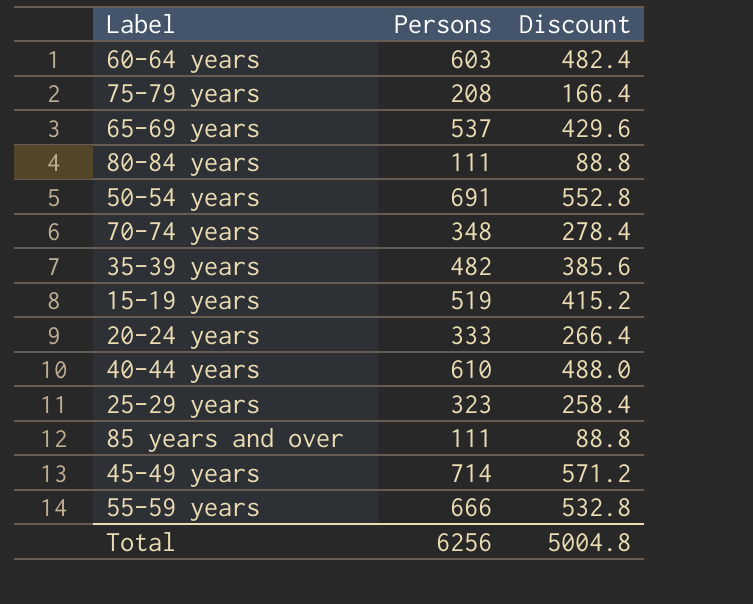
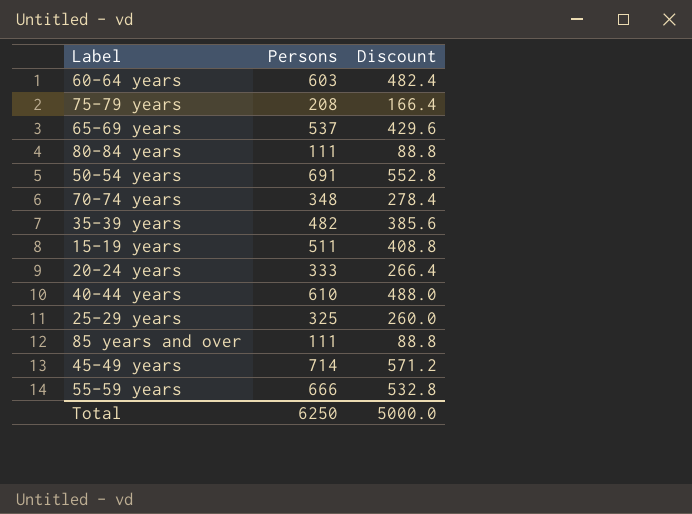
15-19 years | Persons: 519 -> 511
15-19 years | Discount: 415.2 -> 408.8
25-29 years | Persons: 323 -> 325
25-29 years | Discount: 258.4 -> 260.0
Total | Persons: 6256 -> 6250
Total | Discount: 5004.8 -> 5000.0

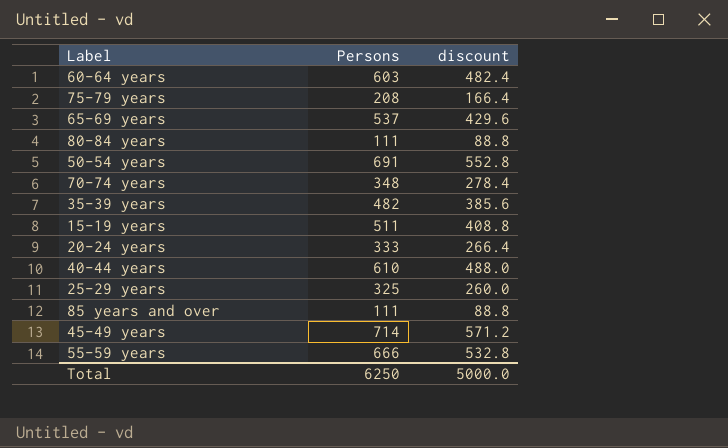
column name: Discount -> discount

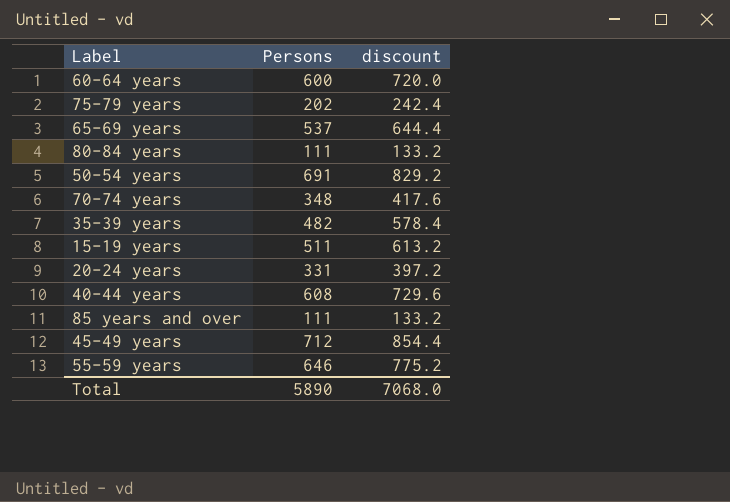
column discount | formula: [Persons] * 0.8 -> [Persons] * 1.2
row 25-29 years: 325 | 260.0 -> none
60-64 years | Persons: 603 -> 600
75-79 years | Persons: 208 -> 202
20-24 years | Persons: 333 -> 331
40-44 years | Persons: 610 -> 608
45-49 years | Persons: 714 -> 712
55-59 years | Persons: 666 -> 646
Total | Persons: 6250 -> 5890
Total | discount: 5000.0 -> 7068.0

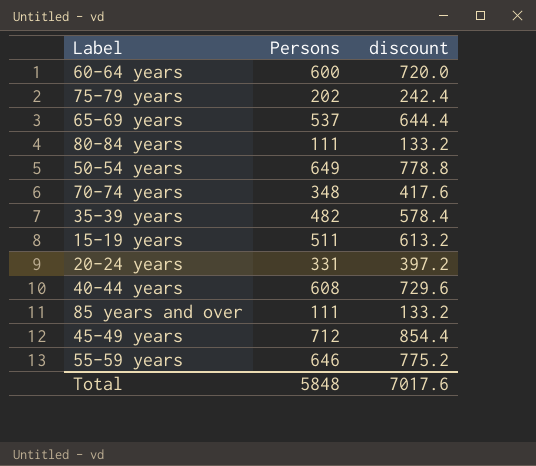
50-54 years | Persons: 691 -> 649
50-54 years | discount: 829.2 -> 778.8
Total | Persons: 5890 -> 5848
Total | discount: 7068.0 -> 7017.6

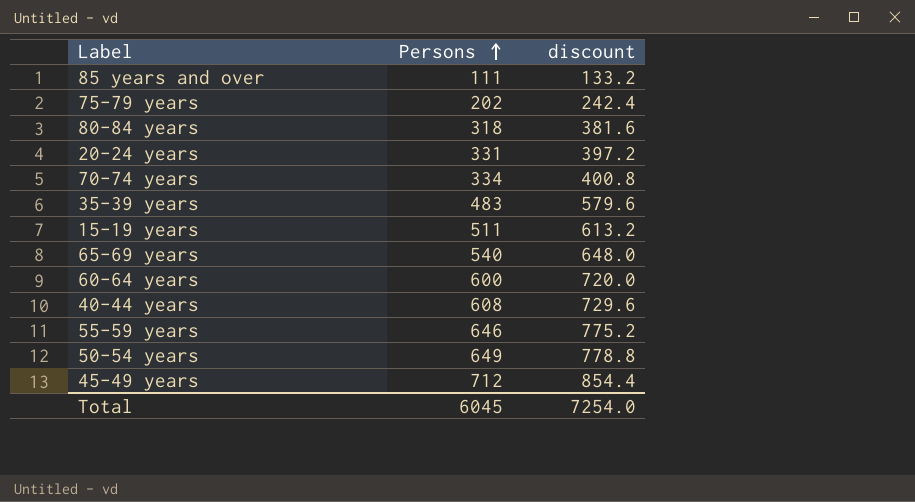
row order: none -> Persons ascending
80-84 years | Persons: 111 -> 318
80-84 years | discount: 133.2 -> 381.6
70-74 years | Persons: 348 -> 334
70-74 years | discount: 417.6 -> 400.8
35-39 years | Persons: 482 -> 483
35-39 years | discount: 578.4 -> 579.6
65-69 years | Persons: 537 -> 540
65-69 years | discount: 644.4 -> 648.0
Total | Persons: 5848 -> 6045
Total | discount: 7017.6 -> 7254.0

